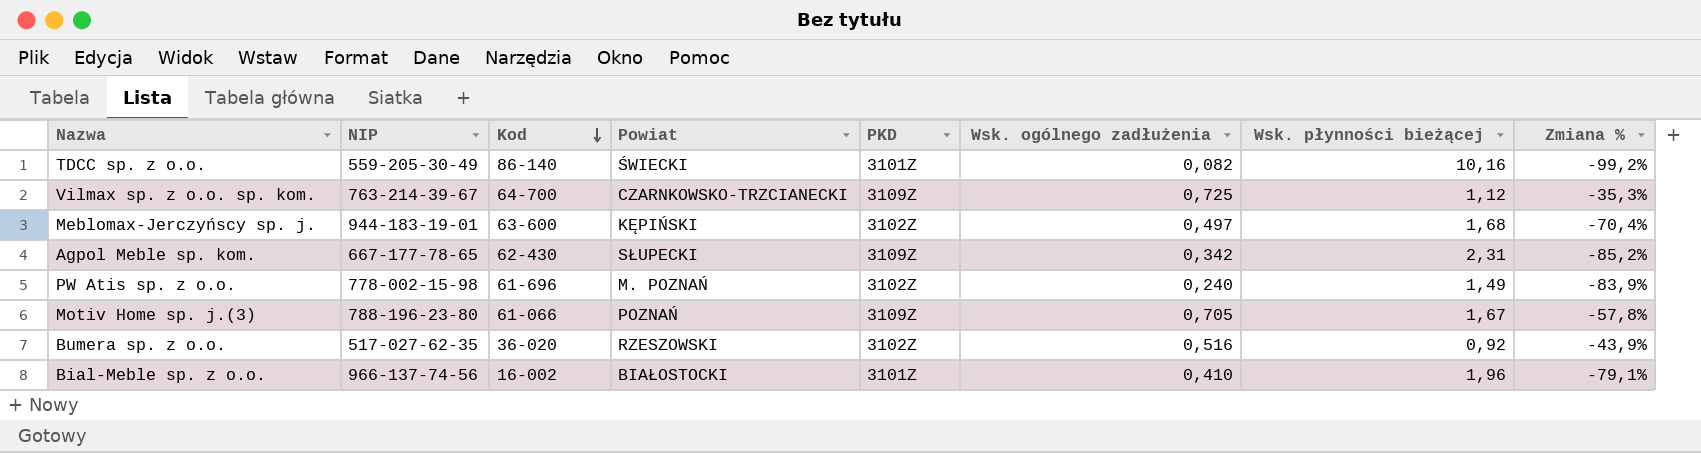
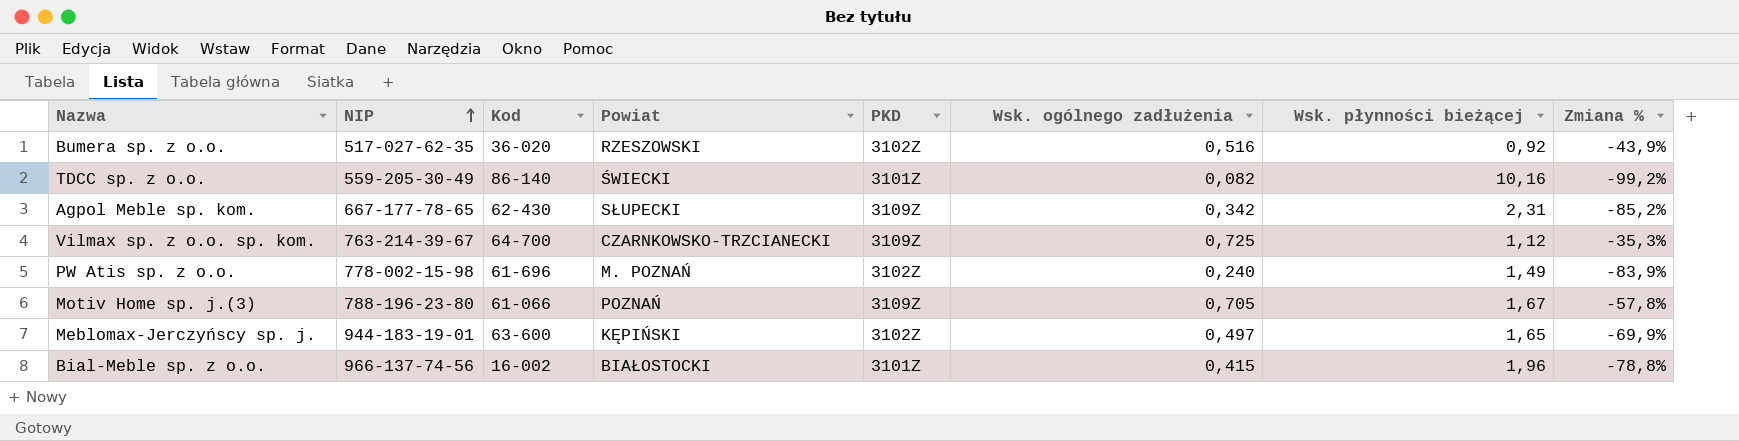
row order: Kod descending -> NIP ascending
Meblomax-Jerczyńscy sp. j. | Wsk. płynności bieżącej: 1,68 -> 1,65
Meblomax-Jerczyńscy sp. j. | Zmiana %: -70,4% -> -69,9%
Bial-Meble sp. z o.o. | Wsk. ogólnego zadłużenia: 0,410 -> 0,415
Bial-Meble sp. z o.o. | Zmiana %: -79,1% -> -78,8%

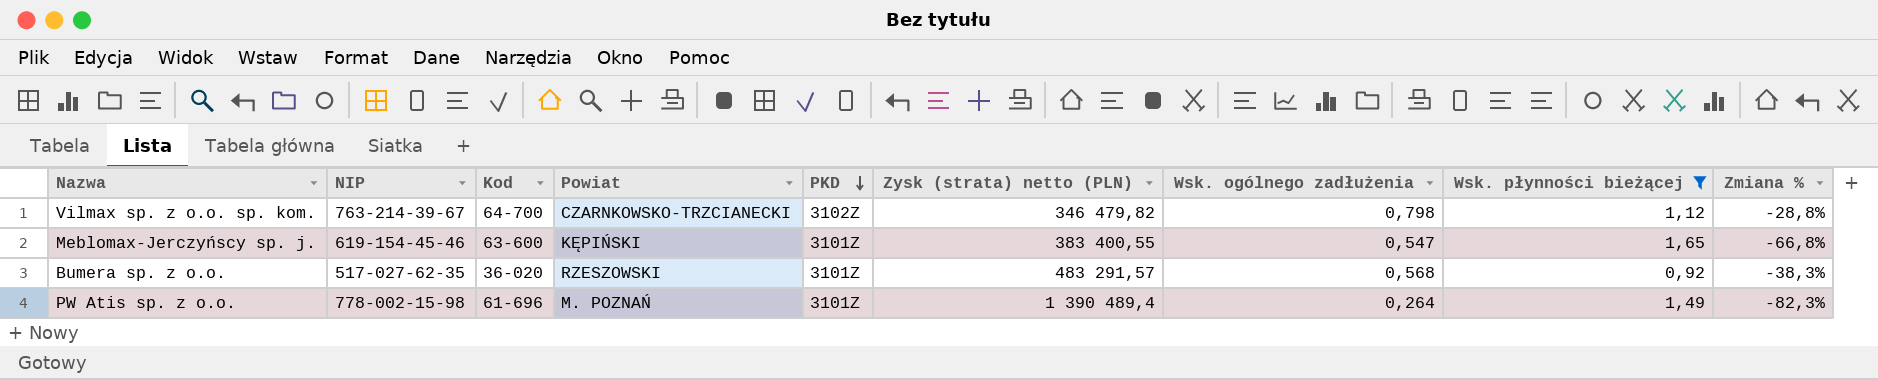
filter: none -> Wsk. płynności bieżącej <= 1,65
row order: NIP ascending -> PKD descending
column Zysk (strata) netto (PLN) | position: none -> 6
Vilmax sp. z o.o. sp. kom. | PKD: 3109Z -> 3102Z
Vilmax sp. z o.o. sp. kom. | Wsk. ogólnego zadłużenia: 0,725 -> 0,798
Vilmax sp. z o.o. sp. kom. | Zmiana %: -35,3% -> -28,8%
Meblomax-Jerczyńscy sp. j. | NIP: 944-183-19-01 -> 619-154-45-46
Meblomax-Jerczyńscy sp. j. | PKD: 3102Z -> 3101Z
Meblomax-Jerczyńscy sp. j. | Wsk. ogólnego zadłużenia: 0,497 -> 0,547
Meblomax-Jerczyńscy sp. j. | Zmiana %: -69,9% -> -66,8%
Bumera sp. z o.o. | PKD: 3102Z -> 3101Z
Bumera sp. z o.o. | Wsk. ogólnego zadłużenia: 0,516 -> 0,568
Bumera sp. z o.o. | Zmiana %: -43,9% -> -38,3%
PW Atis sp. z o.o. | PKD: 3102Z -> 3101Z
PW Atis sp. z o.o. | Wsk. ogólnego zadłużenia: 0,240 -> 0,264
PW Atis sp. z o.o. | Zmiana %: -83,9% -> -82,3%

